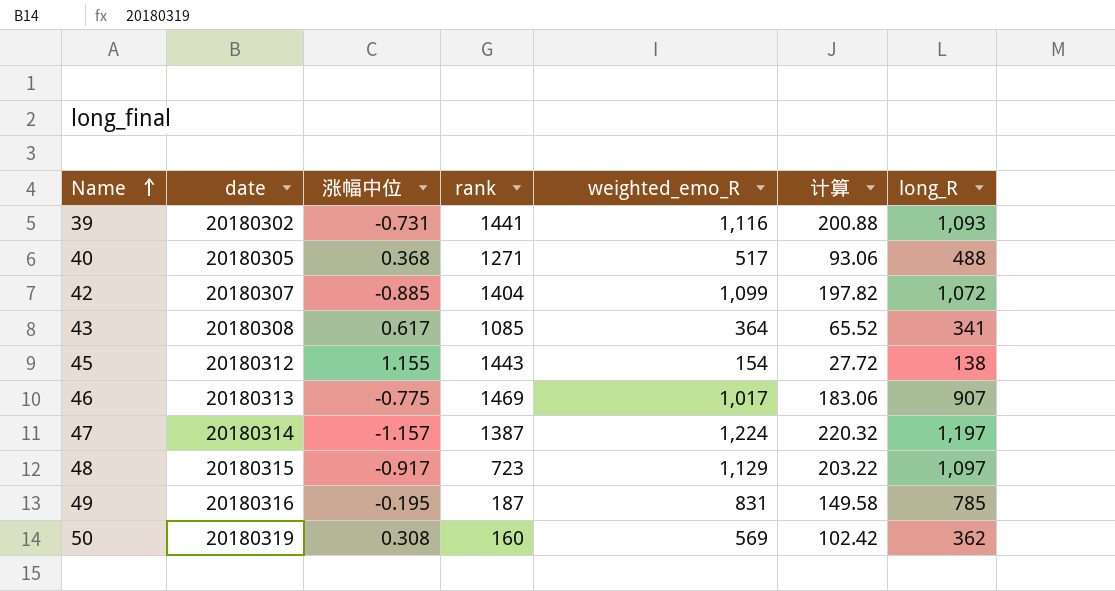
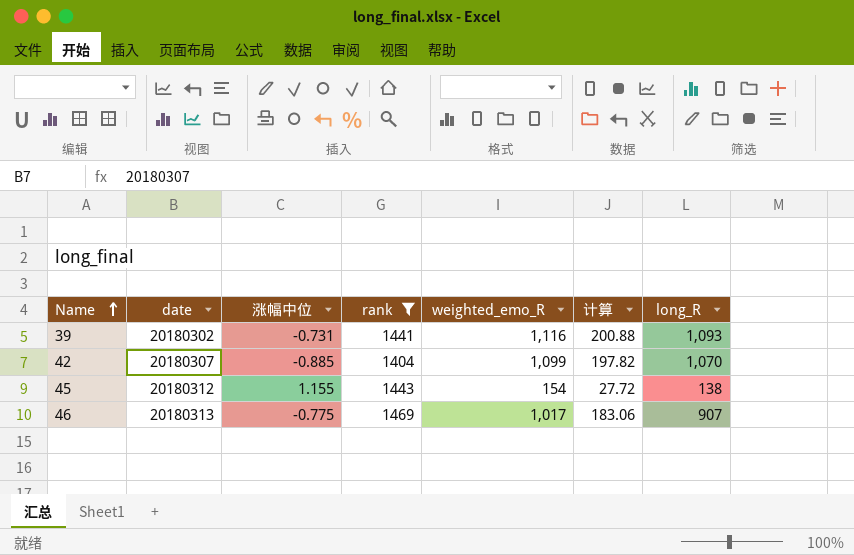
filter: none -> rank >= 1404
42 | long_R: 1,072 -> 1,070

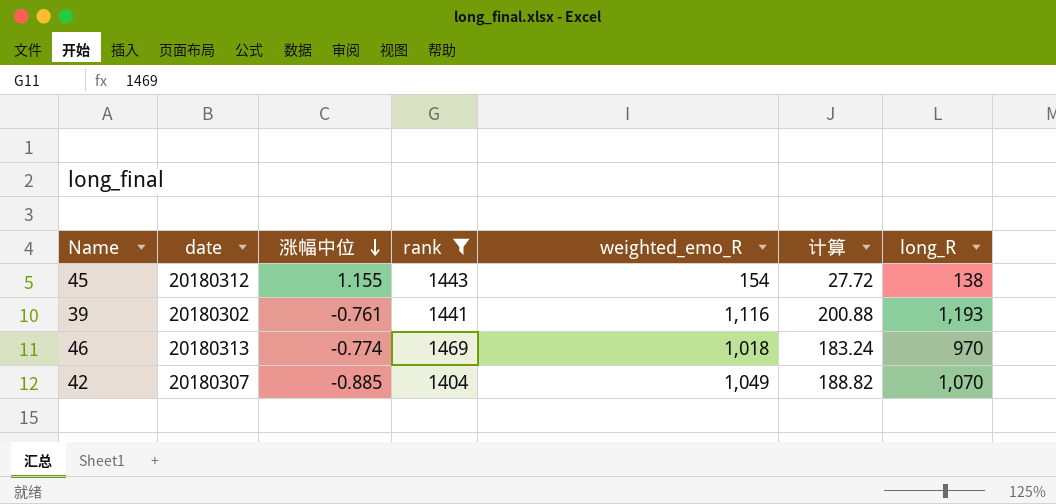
row order: Name ascending -> 涨幅中位 descending
39 | 涨幅中位: -0.731 -> -0.761
39 | long_R: 1,093 -> 1,193
46 | 涨幅中位: -0.775 -> -0.774
46 | weighted_emo_R: 1,017 -> 1,018
46 | 计算: 183.06 -> 183.24
46 | long_R: 907 -> 970
42 | weighted_emo_R: 1,099 -> 1,049
42 | 计算: 197.82 -> 188.82

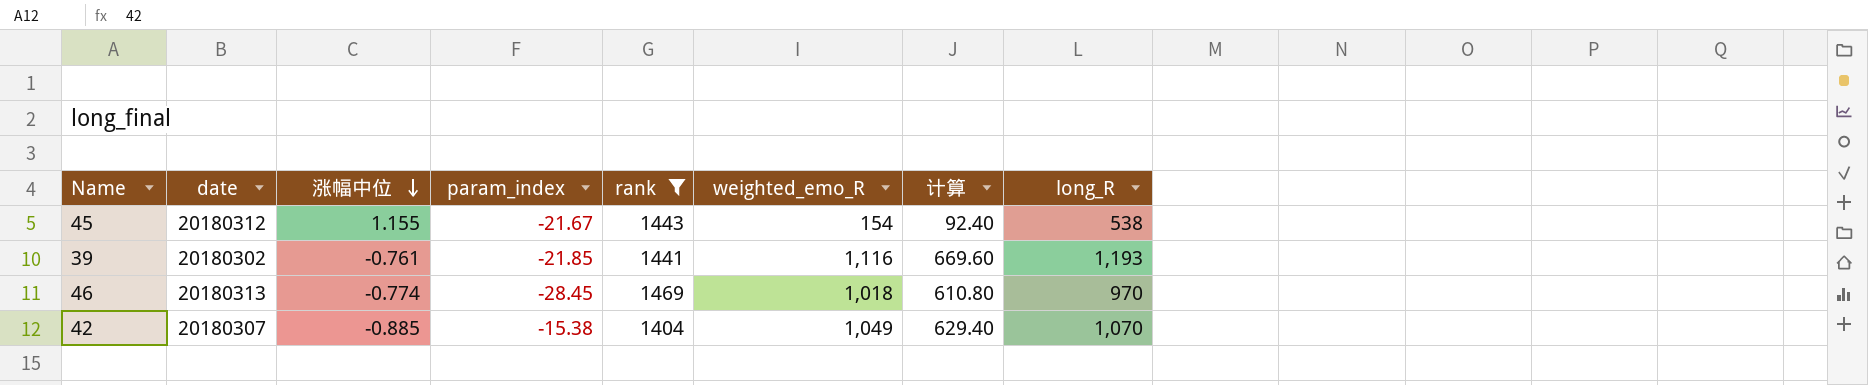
column param_index | position: none -> 4
column 计算 | formula: [weighted_emo_R] * 0.18 -> [weighted_emo_R] * 0.6
45 | long_R: 138 -> 538

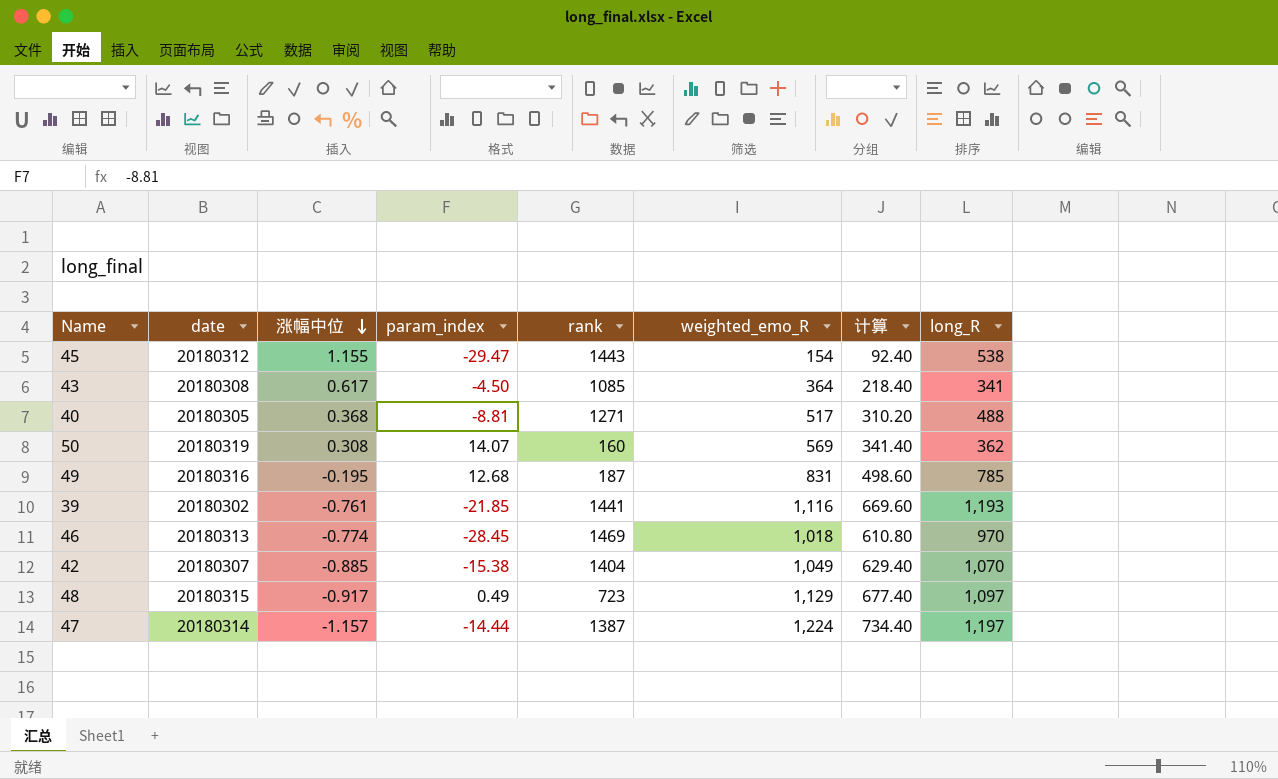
filter: rank >= 1404 -> none
45 | param_index: -21.67 -> -29.47

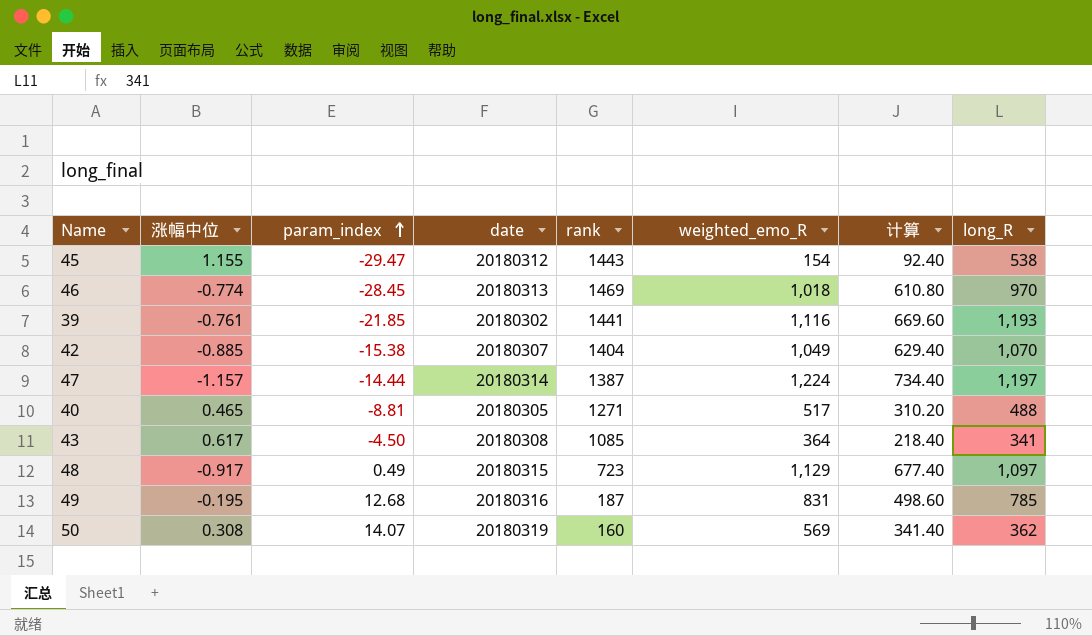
row order: 涨幅中位 descending -> param_index ascending
column date | position: 2 -> 4
40 | 涨幅中位: 0.368 -> 0.465

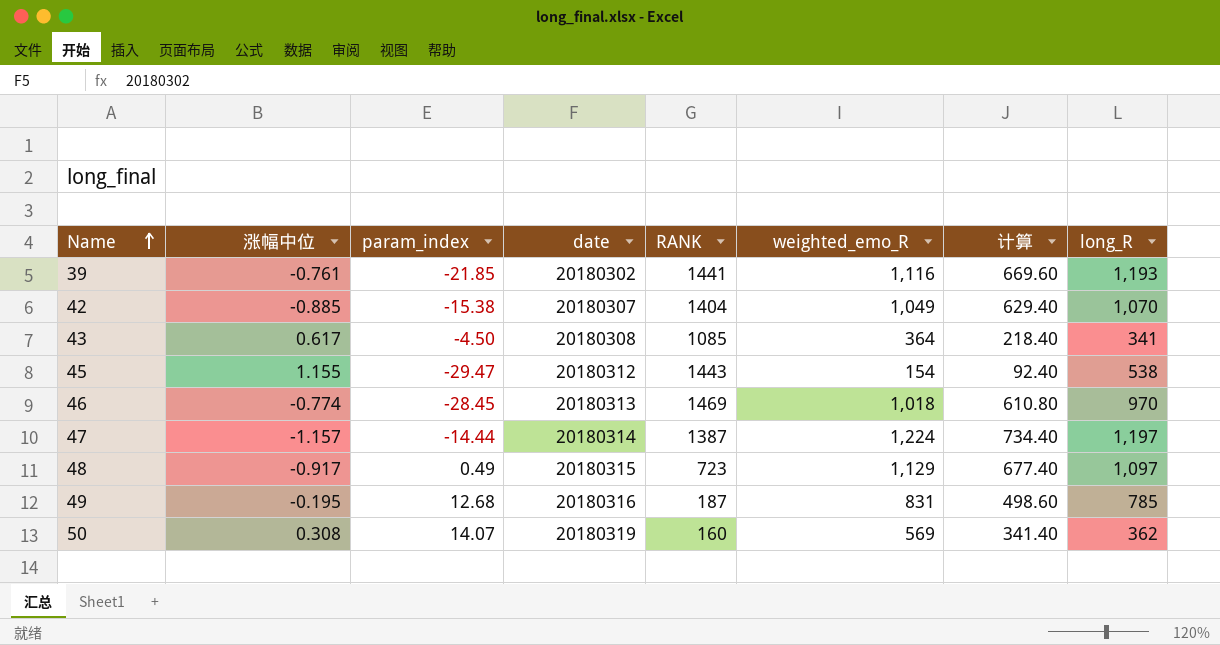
row order: param_index ascending -> Name ascending
column name: rank -> RANK
row 40: 0.465 | -8.81 | 20180305 | 1271 | 517 | 310.20 | 488 -> none

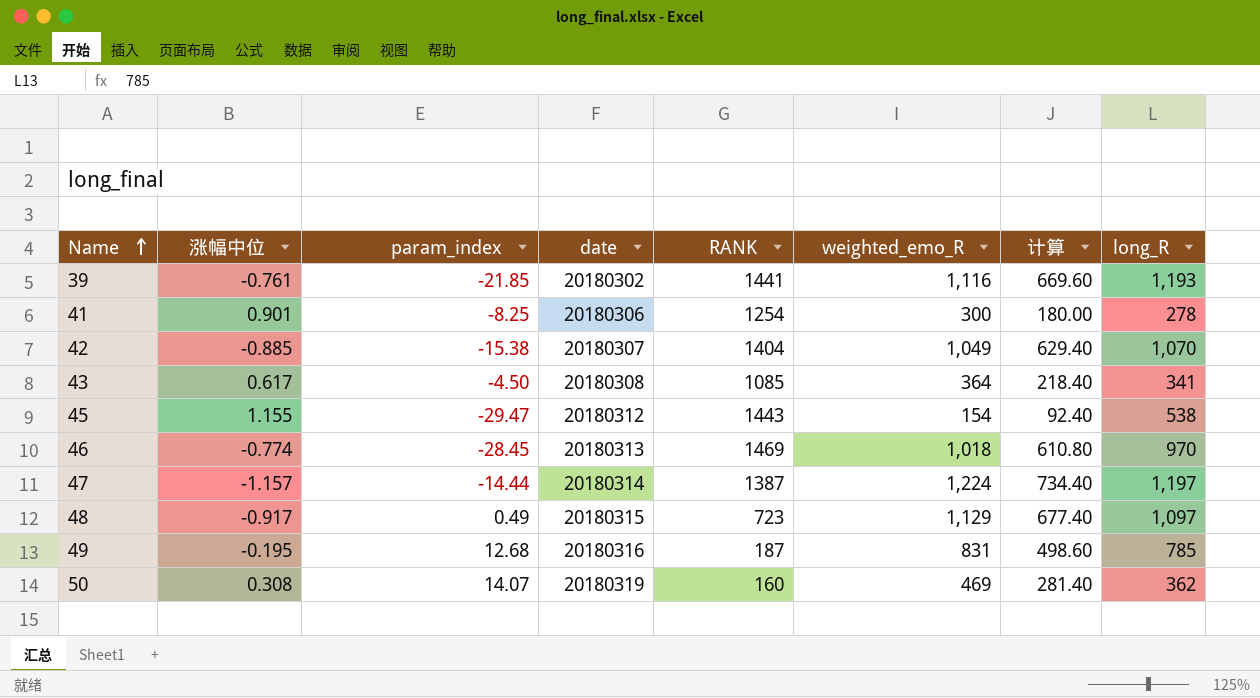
row 41: none -> 0.901 | -8.25 | 20180306 | 1254 | 300 | 180.00 | 278
50 | weighted_emo_R: 569 -> 469
50 | 计算: 341.40 -> 281.40

